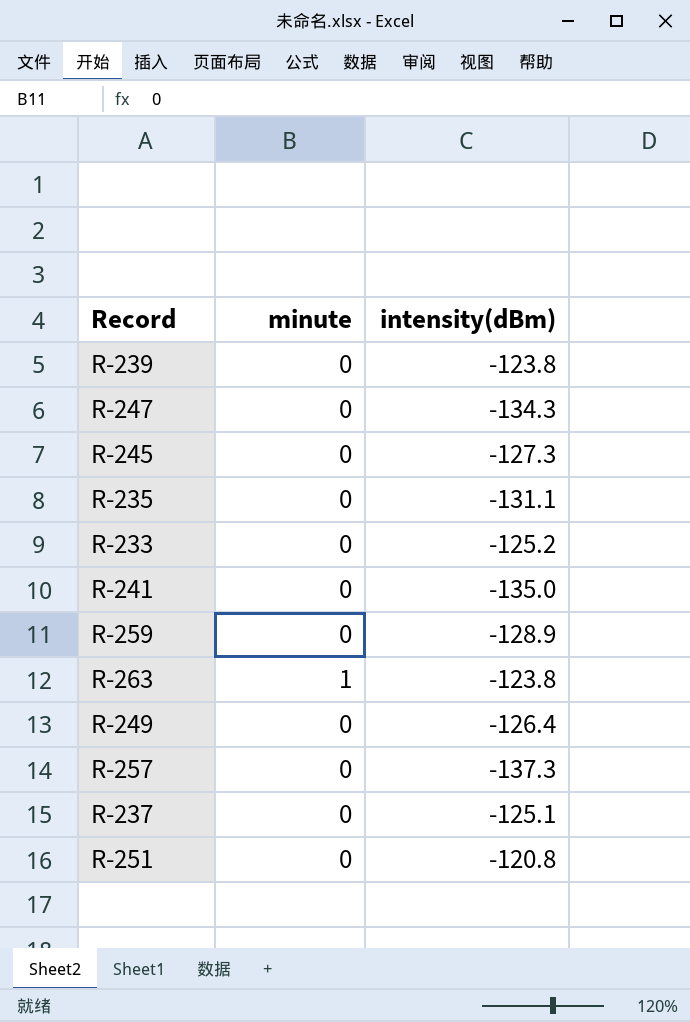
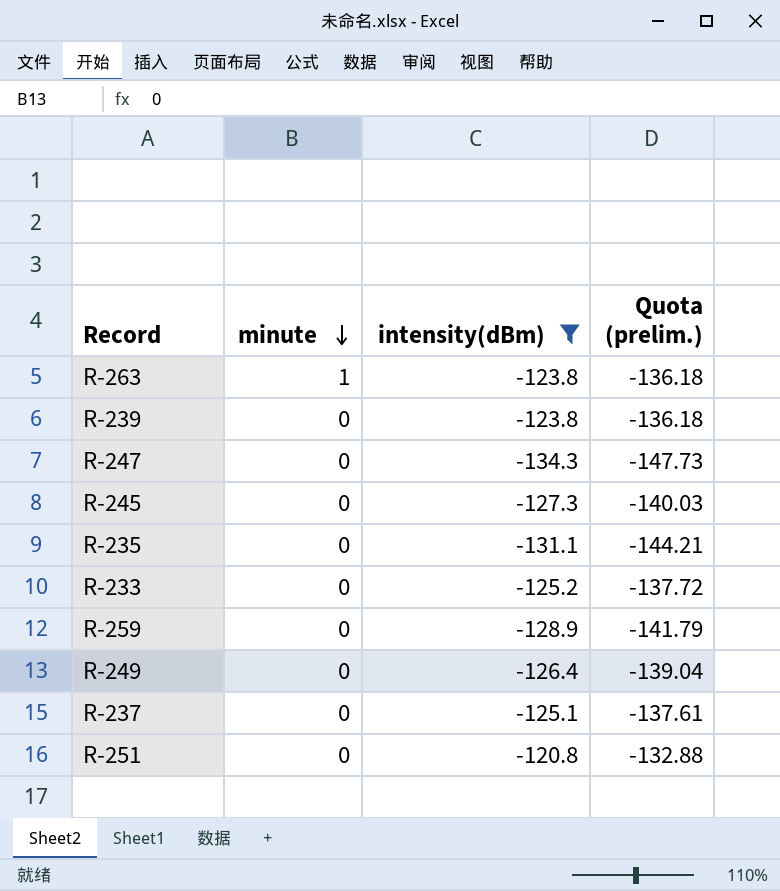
filter: none -> intensity(dBm) >= -134.3
row order: none -> minute descending
column Quota (prelim.) | formula: none -> [intensity(dBm)] * 1.1

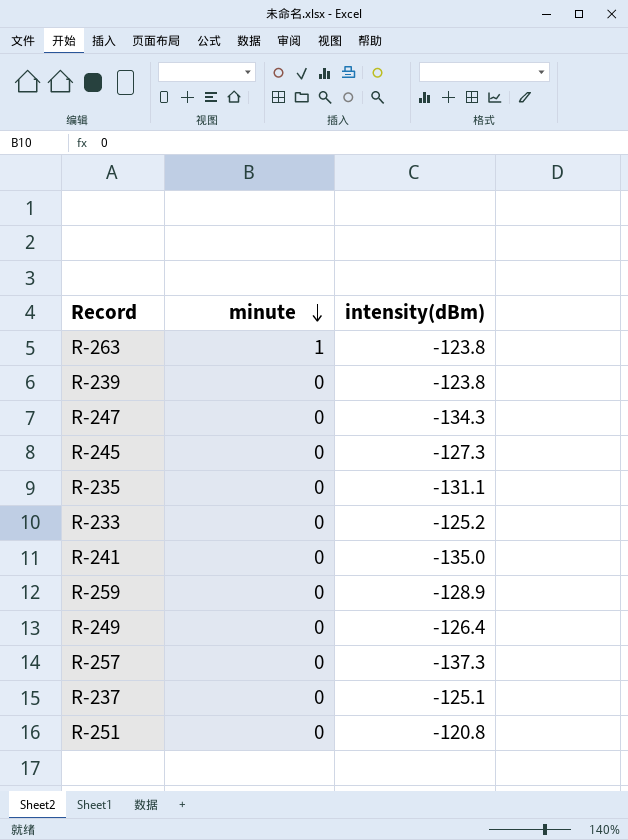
filter: intensity(dBm) >= -134.3 -> none
column Quota (prelim.) | formula: [intensity(dBm)] * 1.1 -> none

